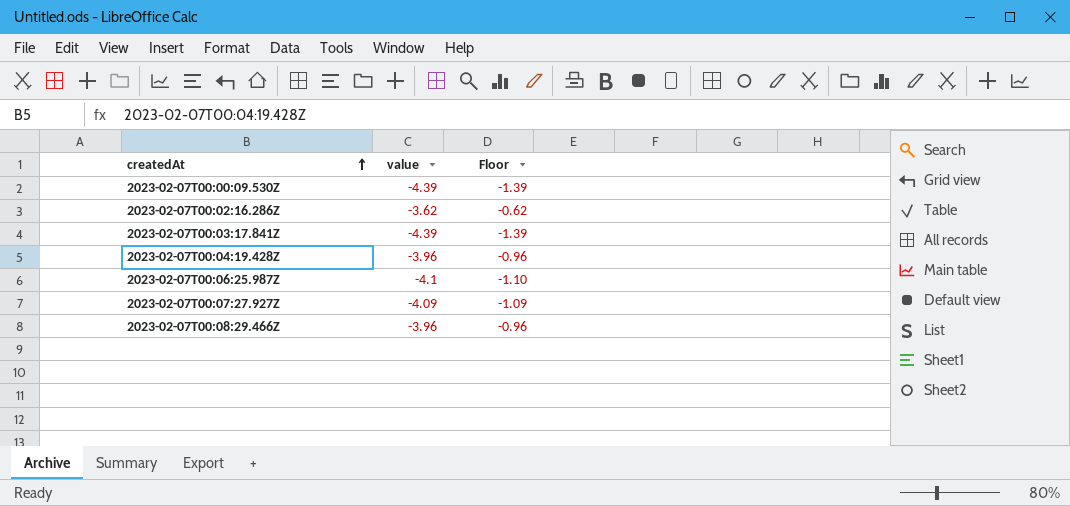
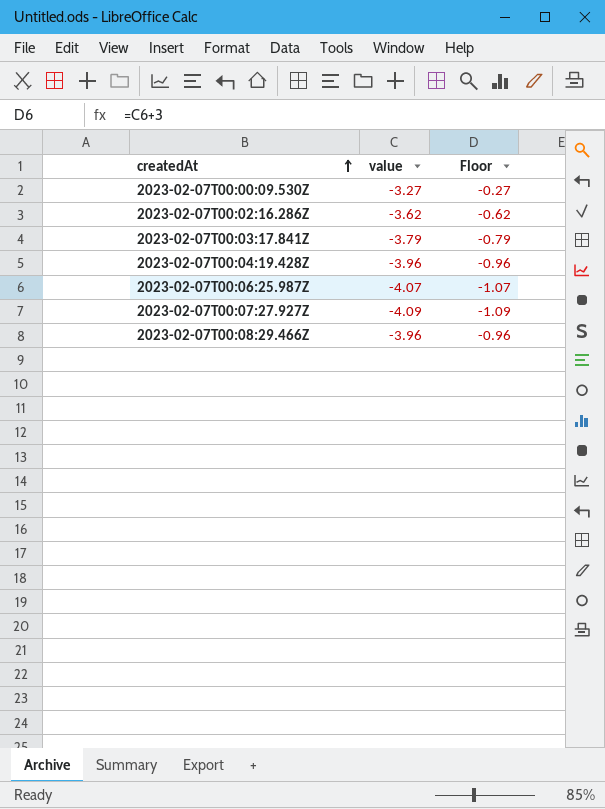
2023-02-07T00:00:09.530Z | value: -4.39 -> -3.27
2023-02-07T00:00:09.530Z | Floor: -1.39 -> -0.27
2023-02-07T00:03:17.841Z | value: -4.39 -> -3.79
2023-02-07T00:03:17.841Z | Floor: -1.39 -> -0.79
2023-02-07T00:06:25.987Z | value: -4.1 -> -4.07
2023-02-07T00:06:25.987Z | Floor: -1.10 -> -1.07

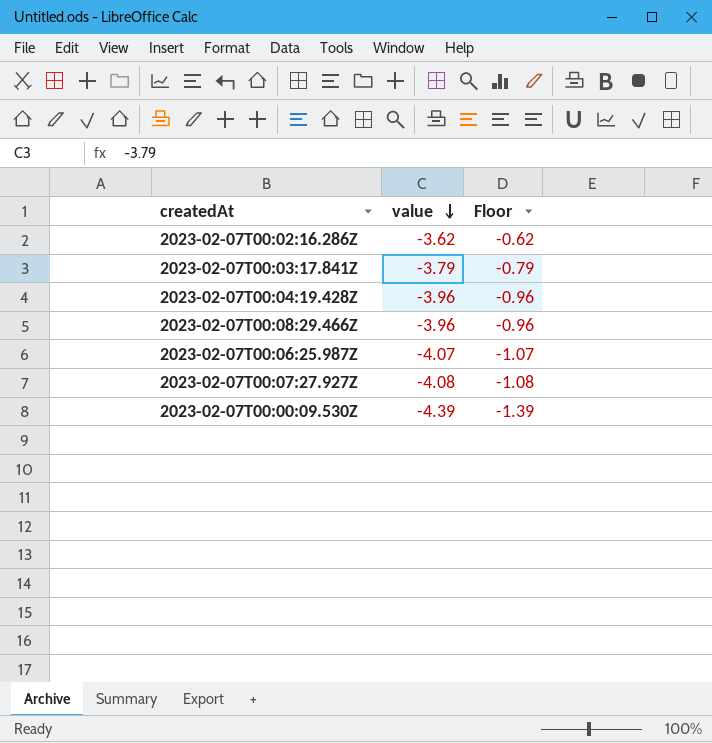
row order: createdAt ascending -> value descending
2023-02-07T00:07:27.927Z | value: -4.09 -> -4.08
2023-02-07T00:07:27.927Z | Floor: -1.09 -> -1.08
2023-02-07T00:00:09.530Z | value: -3.27 -> -4.39
2023-02-07T00:00:09.530Z | Floor: -0.27 -> -1.39

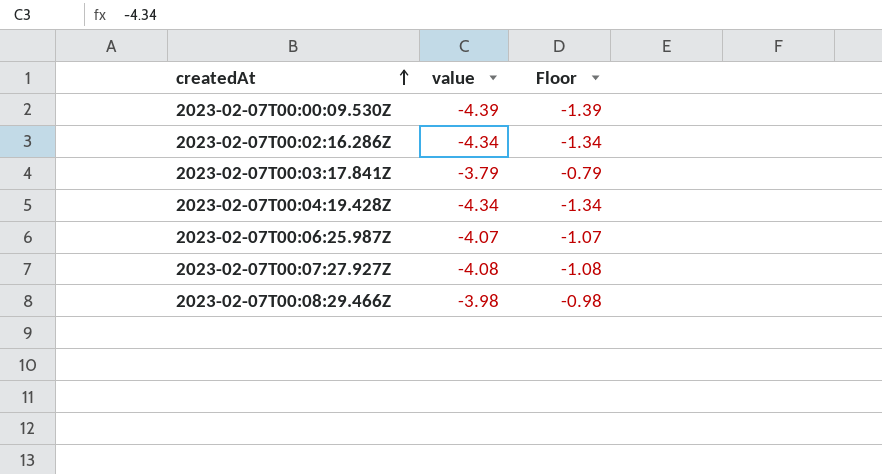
row order: value descending -> createdAt ascending
2023-02-07T00:02:16.286Z | value: -3.62 -> -4.34
2023-02-07T00:02:16.286Z | Floor: -0.62 -> -1.34
2023-02-07T00:04:19.428Z | value: -3.96 -> -4.34
2023-02-07T00:04:19.428Z | Floor: -0.96 -> -1.34
2023-02-07T00:08:29.466Z | value: -3.96 -> -3.98
2023-02-07T00:08:29.466Z | Floor: -0.96 -> -0.98

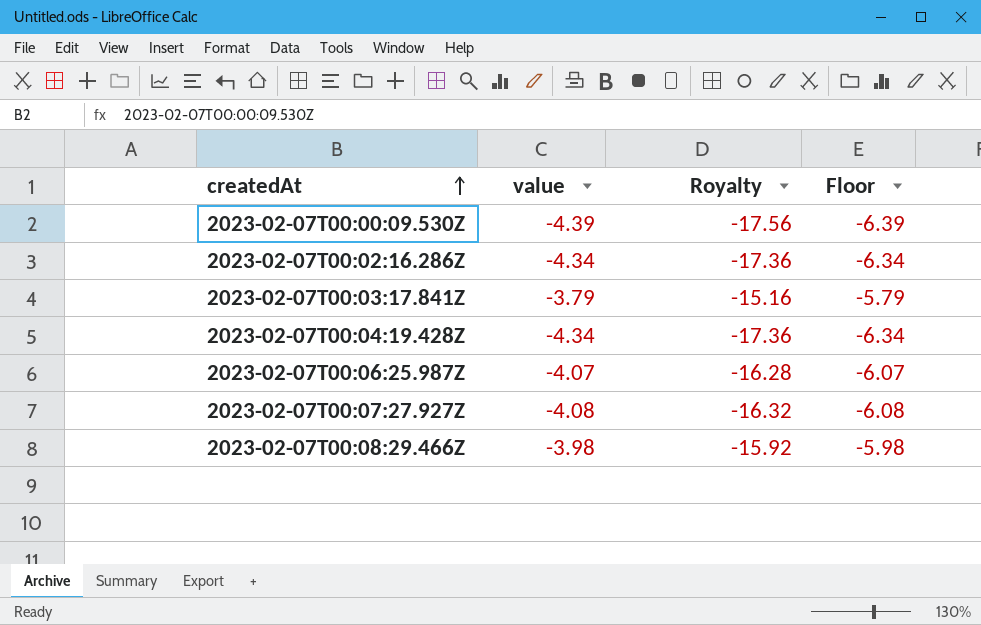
column Royalty | formula: none -> [value] * 4
column Floor | formula: [value] + 3 -> [value] - 2

